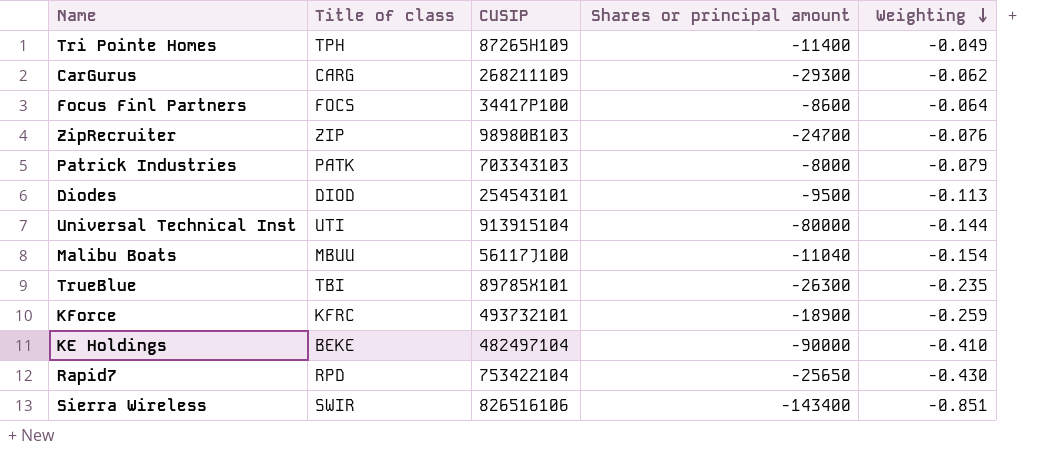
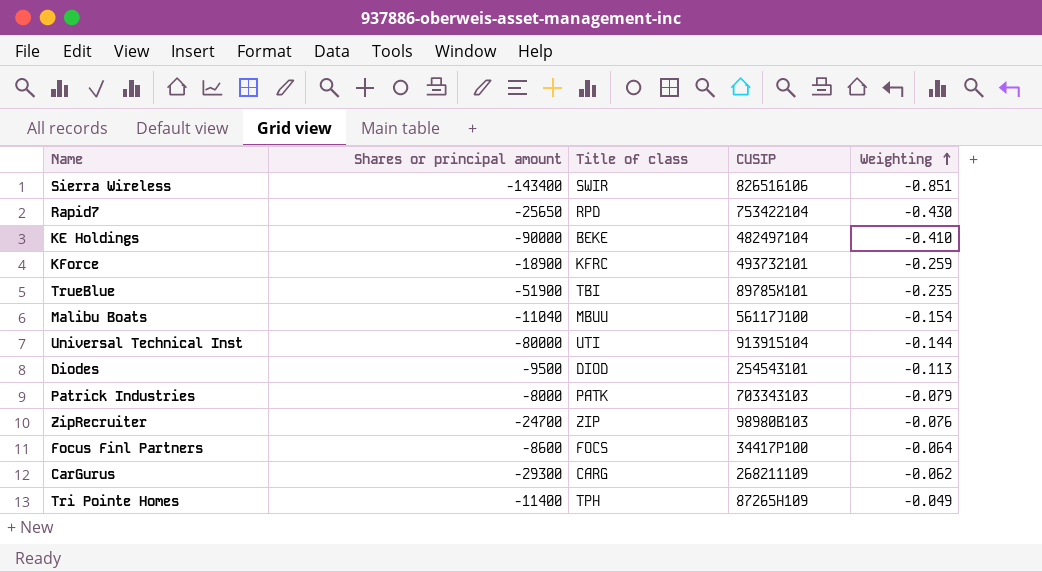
row order: Weighting descending -> Weighting ascending
column Shares or principal amount | position: 4 -> 2
TrueBlue | Shares or principal amount: -26300 -> -51900

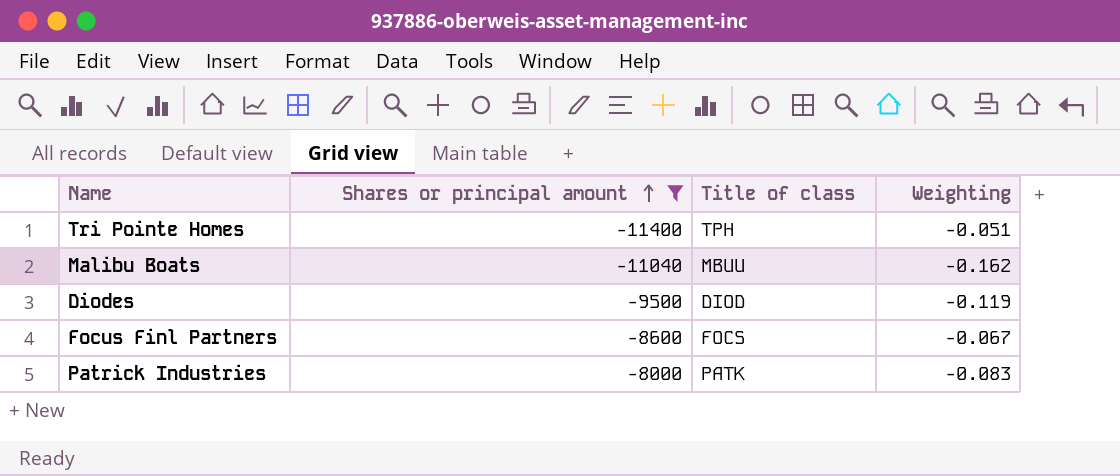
filter: none -> Shares or principal amount >= -11400
row order: Weighting ascending -> Shares or principal amount ascending
column CUSIP | position: 4 -> none
Tri Pointe Homes | Weighting: -0.049 -> -0.051
Malibu Boats | Weighting: -0.154 -> -0.162
Diodes | Weighting: -0.113 -> -0.119
Focus Finl Partners | Weighting: -0.064 -> -0.067
Patrick Industries | Weighting: -0.079 -> -0.083

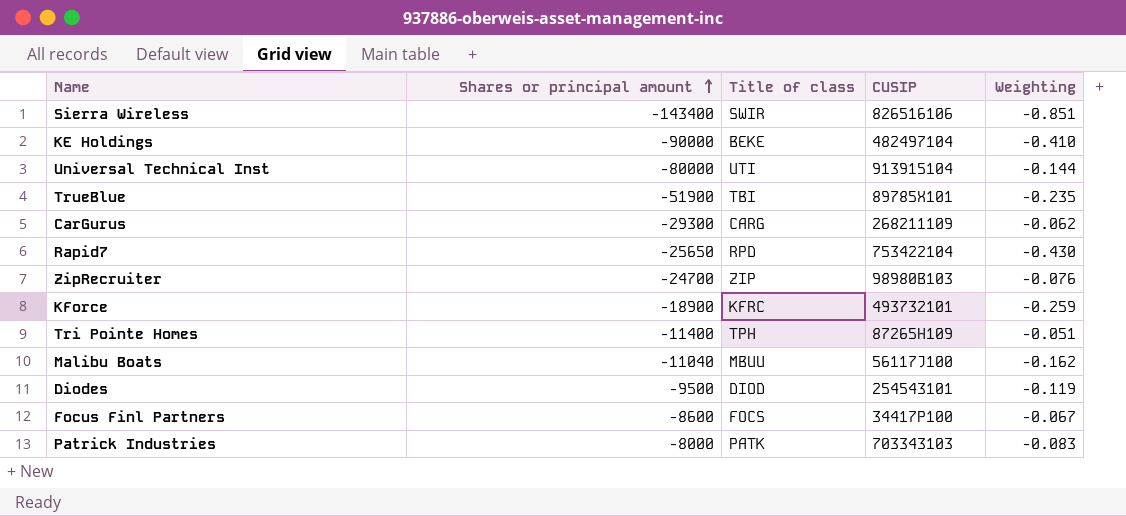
filter: Shares or principal amount >= -11400 -> none
column CUSIP | position: none -> 4

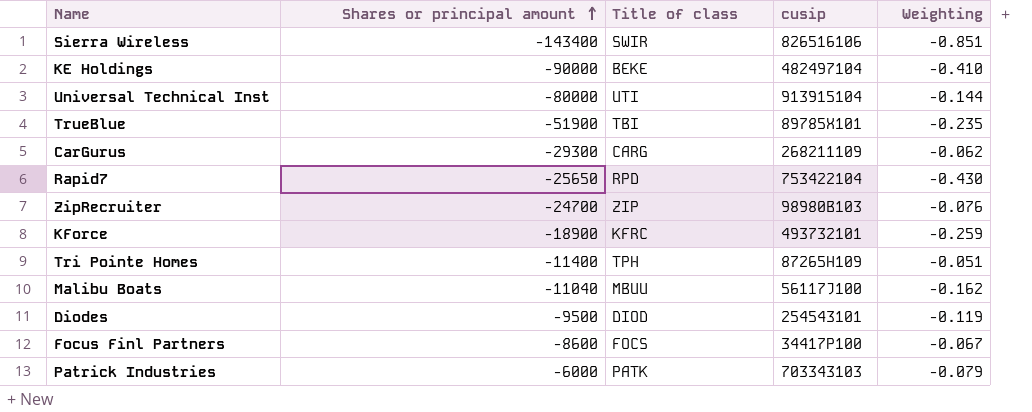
column name: CUSIP -> cusip
Patrick Industries | Shares or principal amount: -8000 -> -6000
Patrick Industries | Weighting: -0.083 -> -0.079

